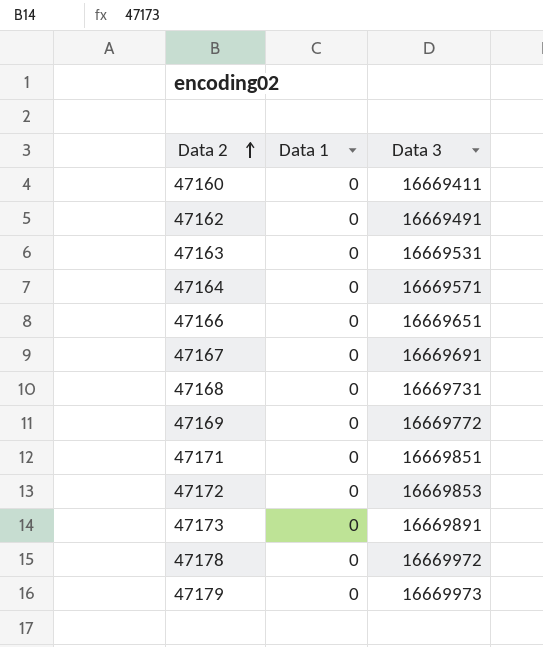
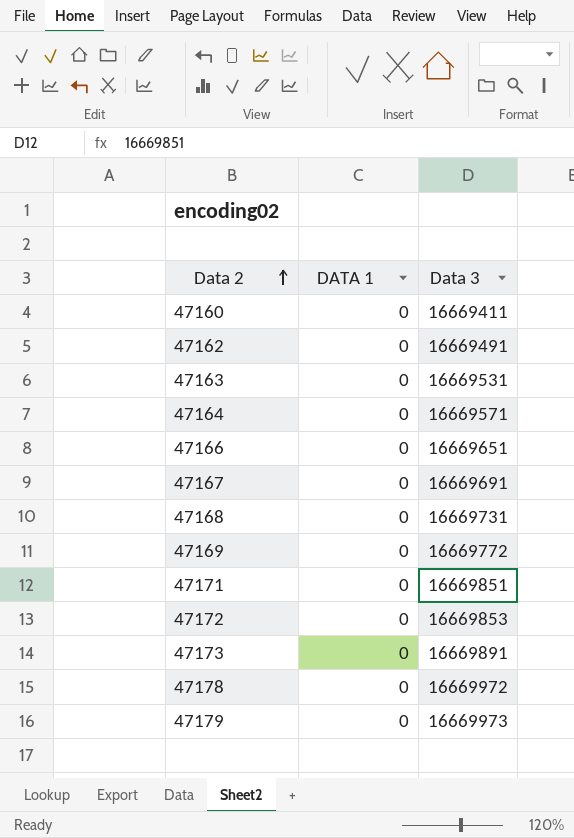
column name: Data 1 -> DATA 1

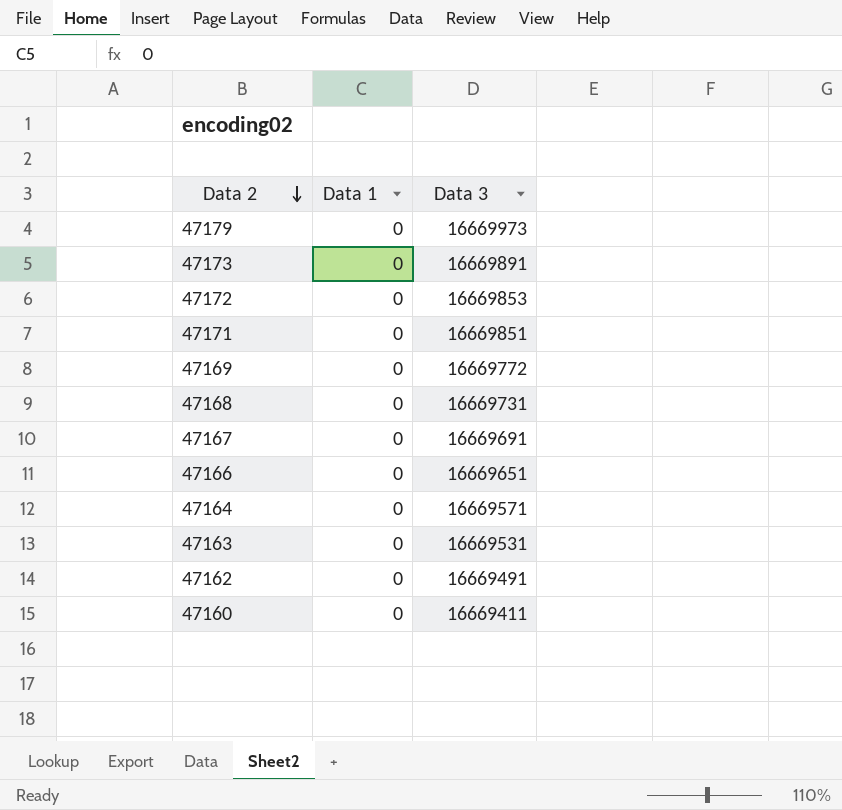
row order: Data 2 ascending -> Data 2 descending
column name: DATA 1 -> Data 1
row 47178: 0 | 16669972 -> none

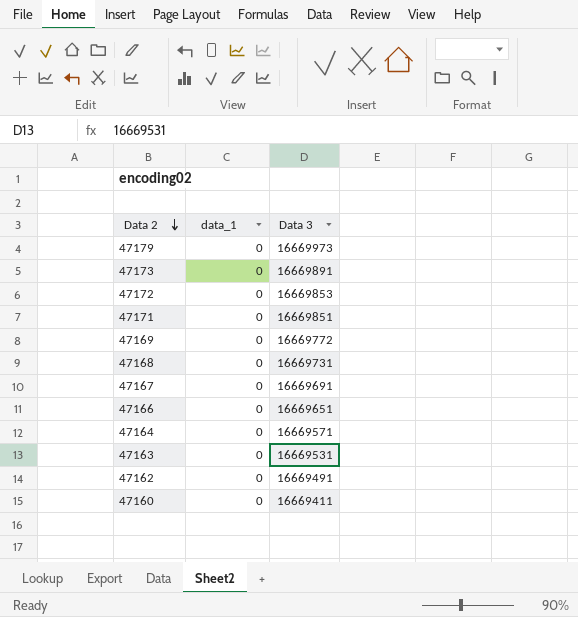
column name: Data 1 -> data_1

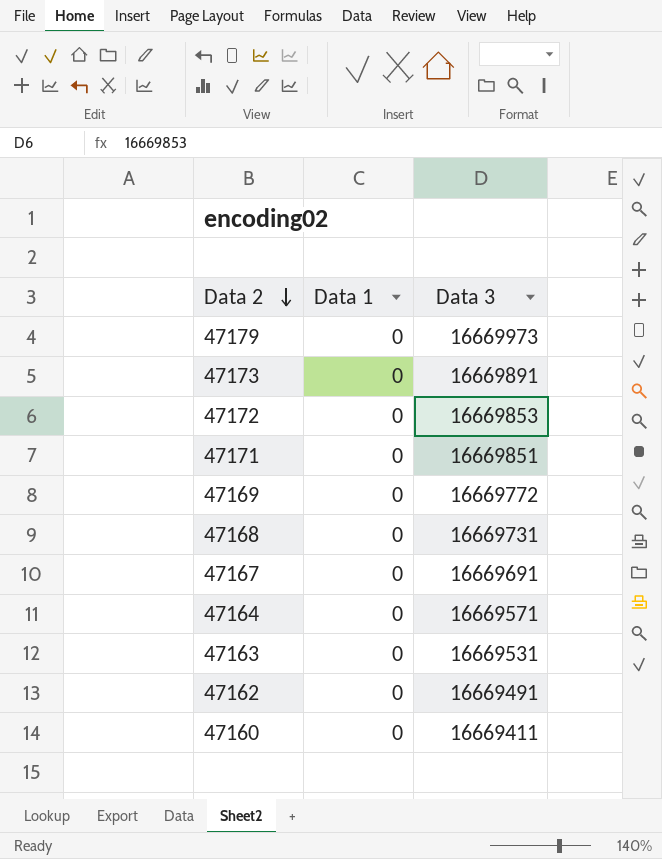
column name: data_1 -> Data 1
row 47166: 0 | 16669651 -> none

